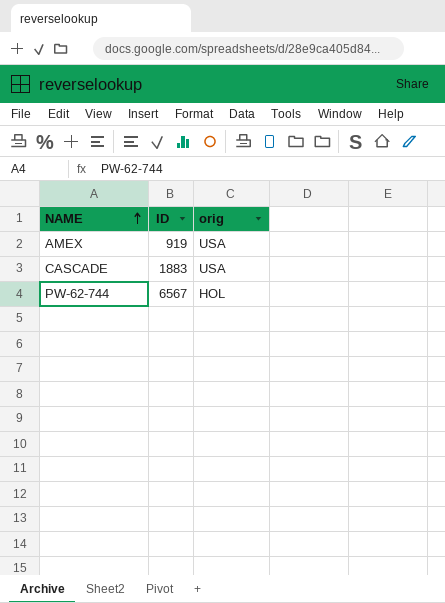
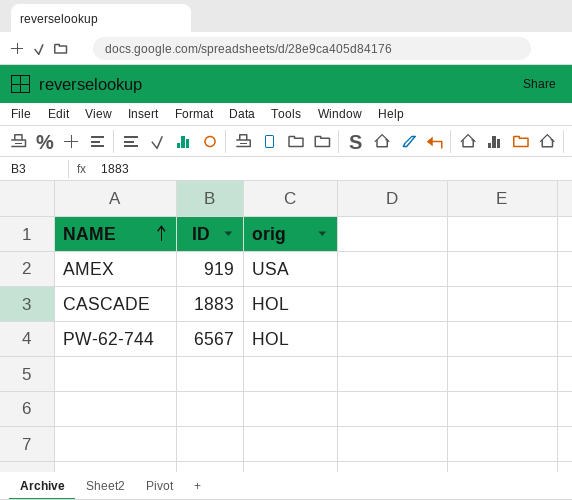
CASCADE | orig: USA -> HOL

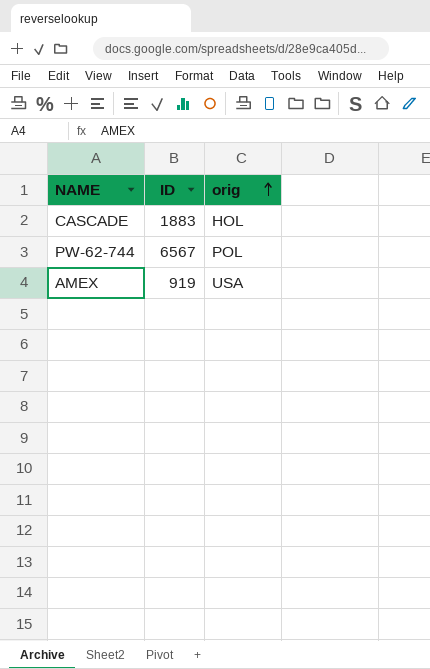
row order: NAME ascending -> orig ascending
PW-62-744 | orig: HOL -> POL

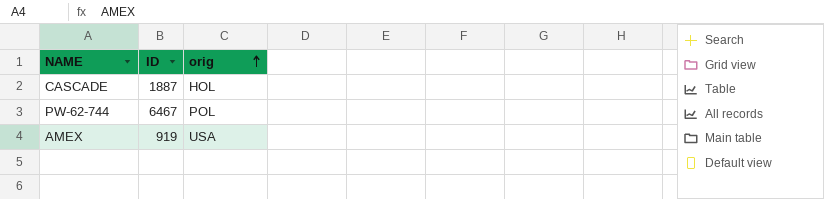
CASCADE | ID: 1883 -> 1887
PW-62-744 | ID: 6567 -> 6467

